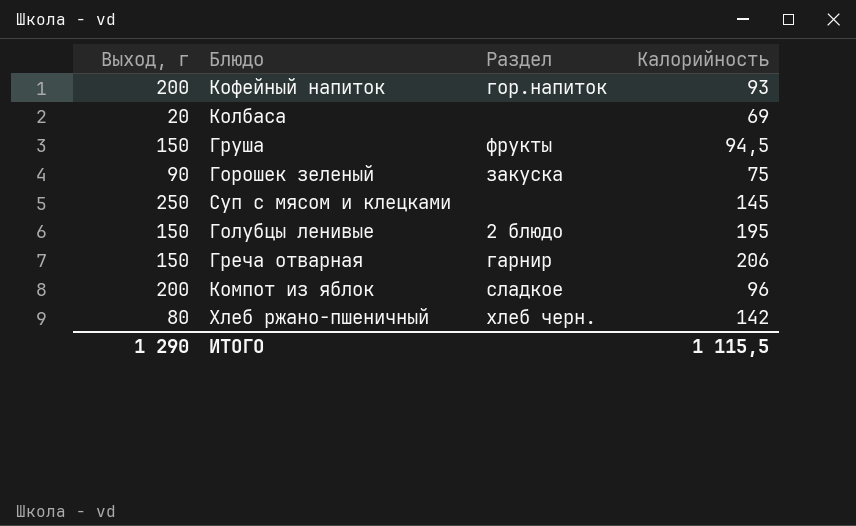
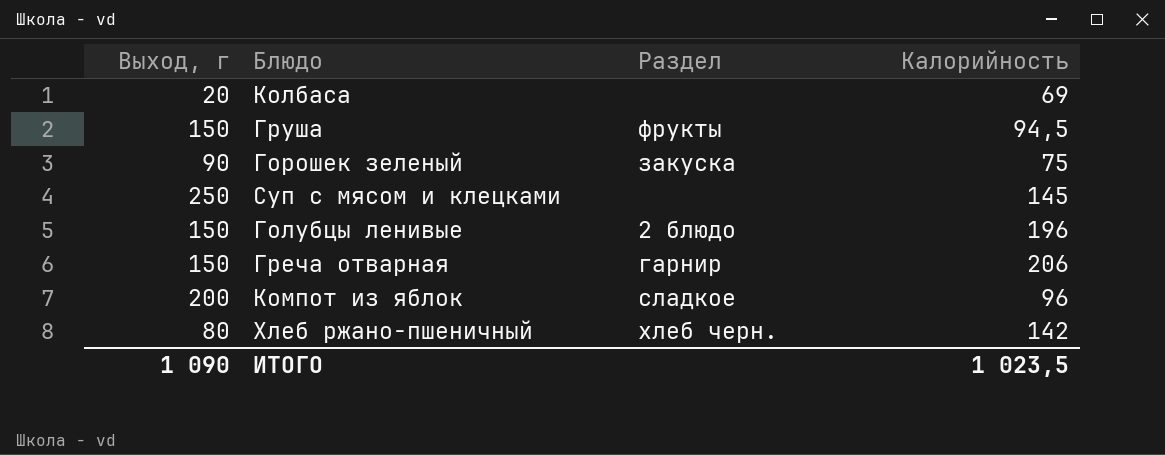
row Кофейный напиток: 200 | гор.напиток | 93 -> none
Голубцы ленивые | Калорийность: 195 -> 196
ИТОГО | Выход, г: 1 290 -> 1 090
ИТОГО | Калорийность: 1 115,5 -> 1 023,5

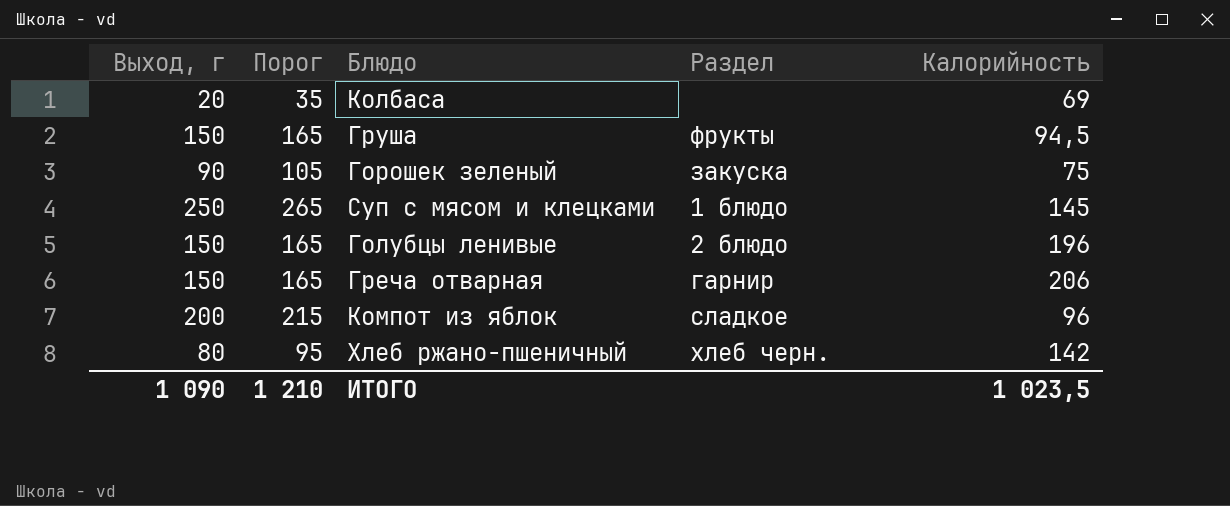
column Порог | formula: none -> [Выход, г] + 15
Суп с мясом и клецками | Раздел: none -> 1 блюдо

